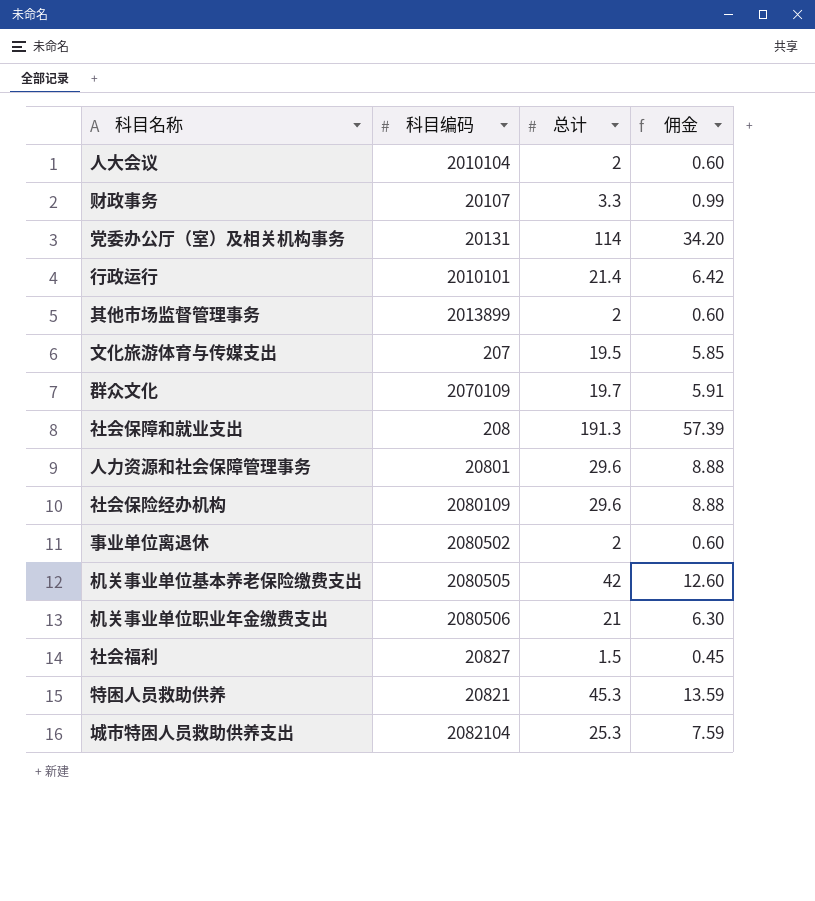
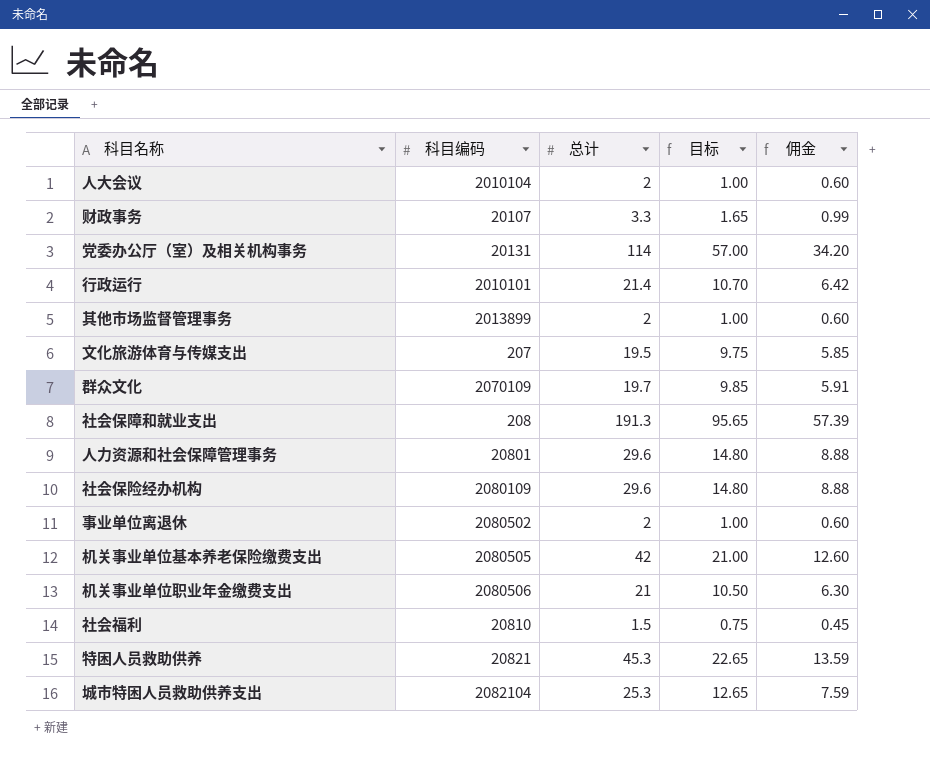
column 目标 | formula: none -> [总计] * 0.5
社会福利 | 科目编码: 20827 -> 20810

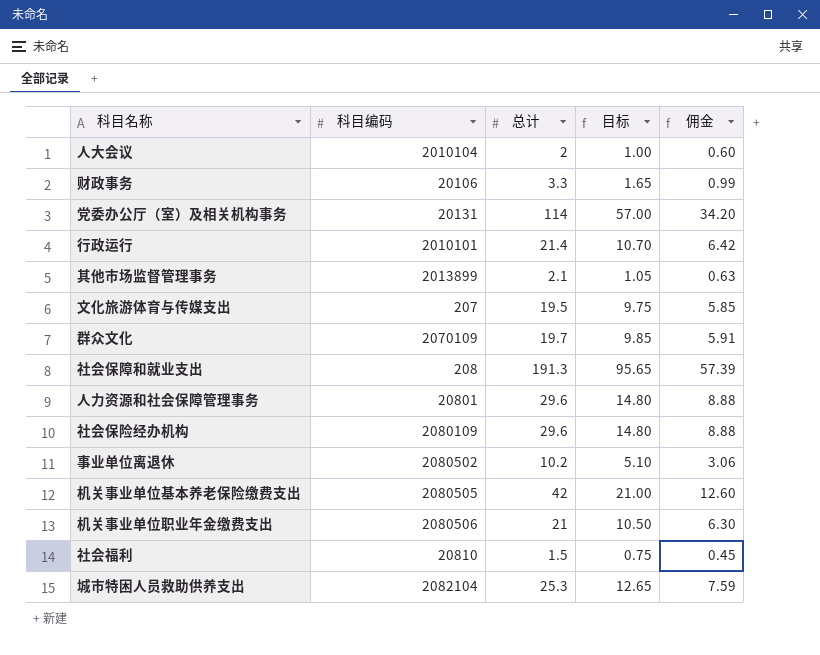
row 特困人员救助供养: 20821 | 45.3 | 22.65 | 13.59 -> none
财政事务 | 科目编码: 20107 -> 20106
其他市场监督管理事务 | 总计: 2 -> 2.1
其他市场监督管理事务 | 目标: 1.00 -> 1.05
其他市场监督管理事务 | 佣金: 0.60 -> 0.63
事业单位离退休 | 总计: 2 -> 10.2
事业单位离退休 | 目标: 1.00 -> 5.10
事业单位离退休 | 佣金: 0.60 -> 3.06

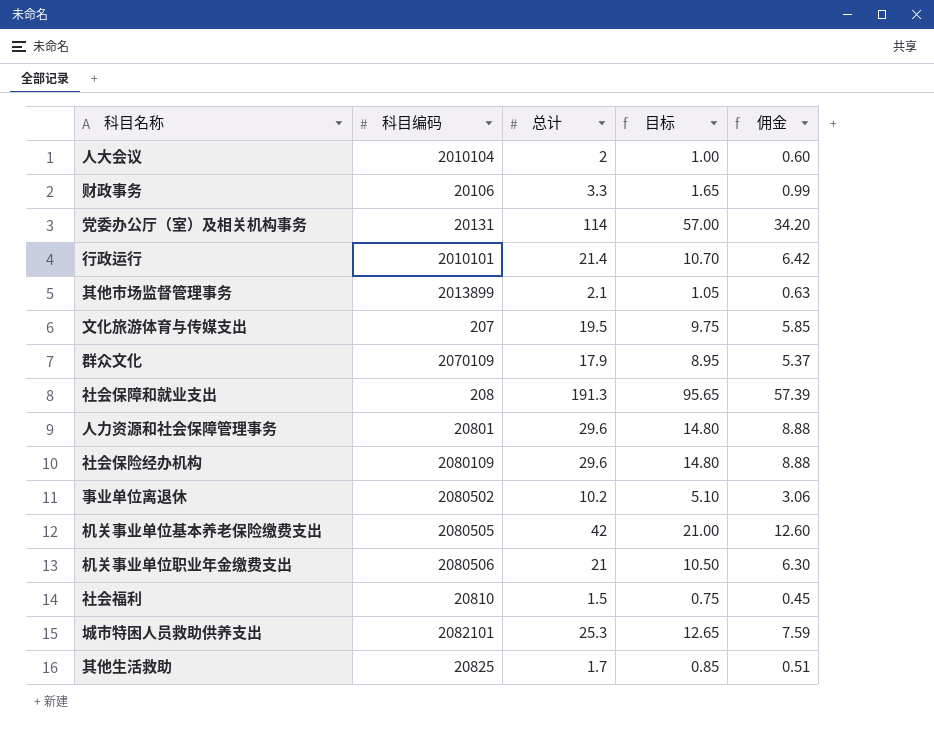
群众文化 | 总计: 19.7 -> 17.9
群众文化 | 目标: 9.85 -> 8.95
群众文化 | 佣金: 5.91 -> 5.37
城市特困人员救助供养支出 | 科目编码: 2082104 -> 2082101
row 其他生活救助: none -> 20825 | 1.7 | 0.85 | 0.51

